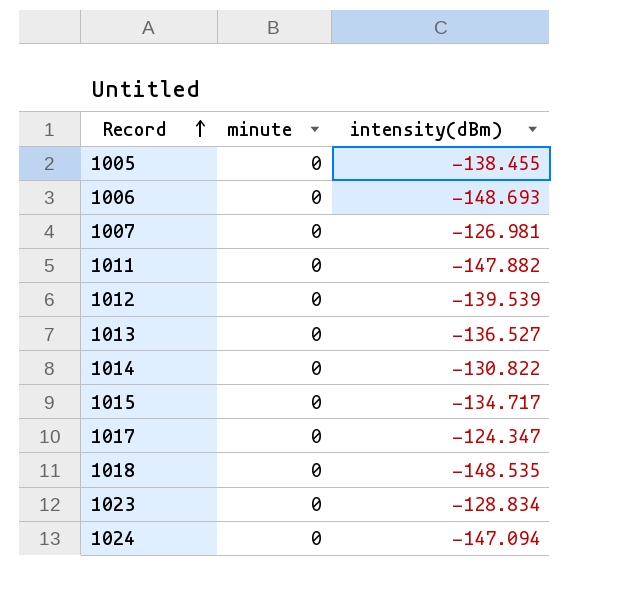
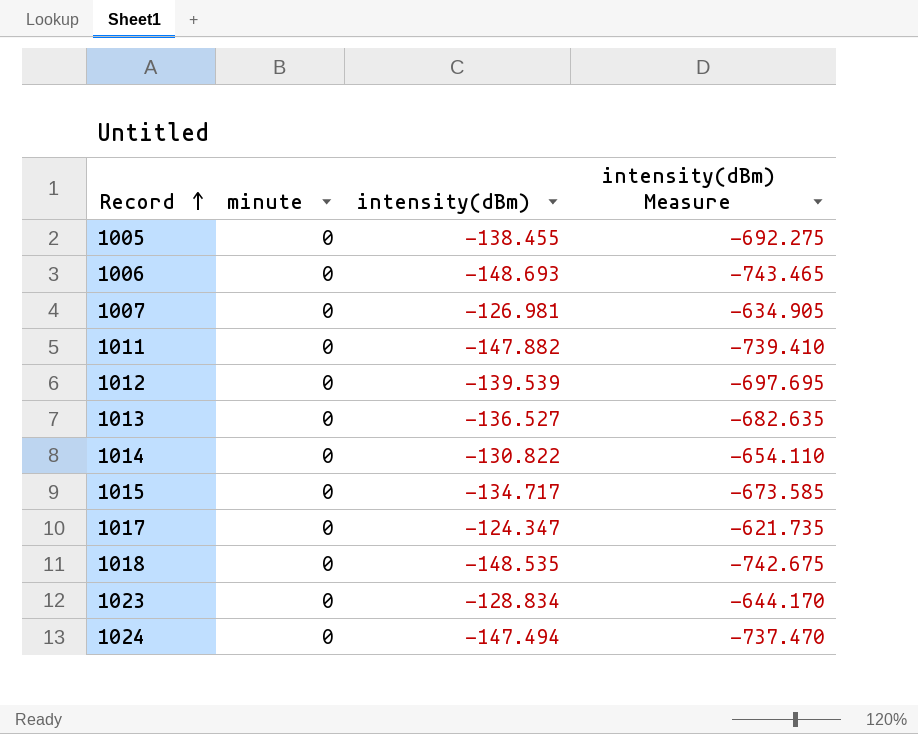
column intensity(dBm) Measure | formula: none -> [intensity(dBm)] * 5
1024 | intensity(dBm): -147.094 -> -147.494

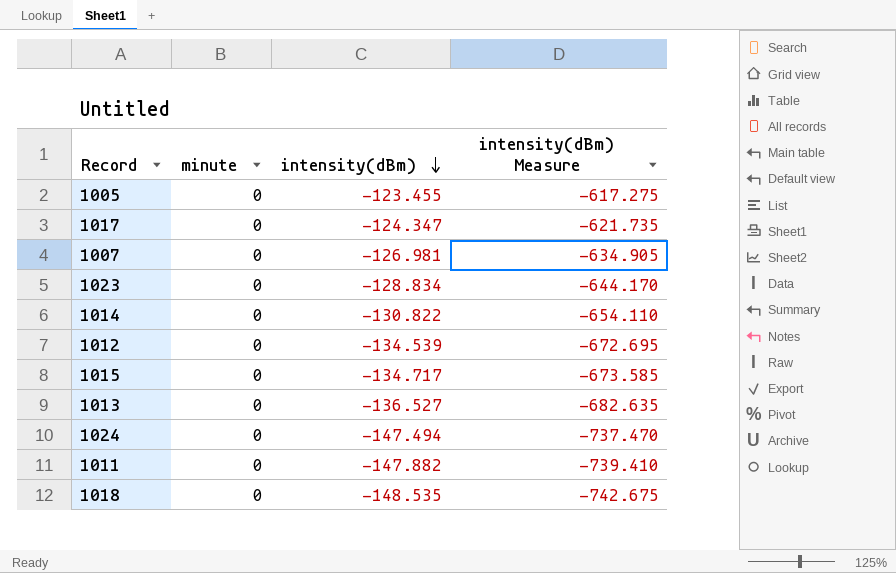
row order: Record ascending -> intensity(dBm) descending
row 1006: 0 | -148.693 | -743.465 -> none
1005 | intensity(dBm): -138.455 -> -123.455
1005 | intensity(dBm) Measure: -692.275 -> -617.275
1012 | intensity(dBm): -139.539 -> -134.539
1012 | intensity(dBm) Measure: -697.695 -> -672.695

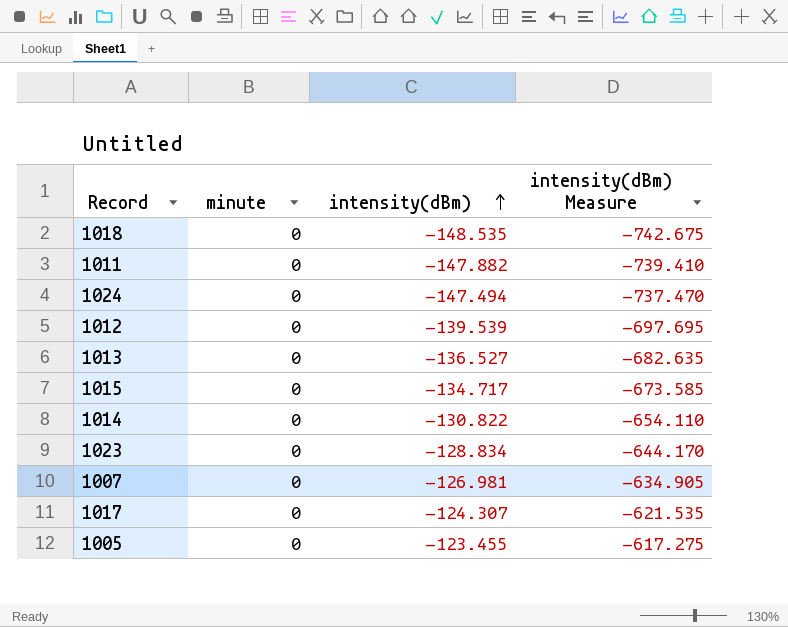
row order: intensity(dBm) descending -> intensity(dBm) ascending
1012 | intensity(dBm): -134.539 -> -139.539
1012 | intensity(dBm) Measure: -672.695 -> -697.695
1017 | intensity(dBm): -124.347 -> -124.307
1017 | intensity(dBm) Measure: -621.735 -> -621.535

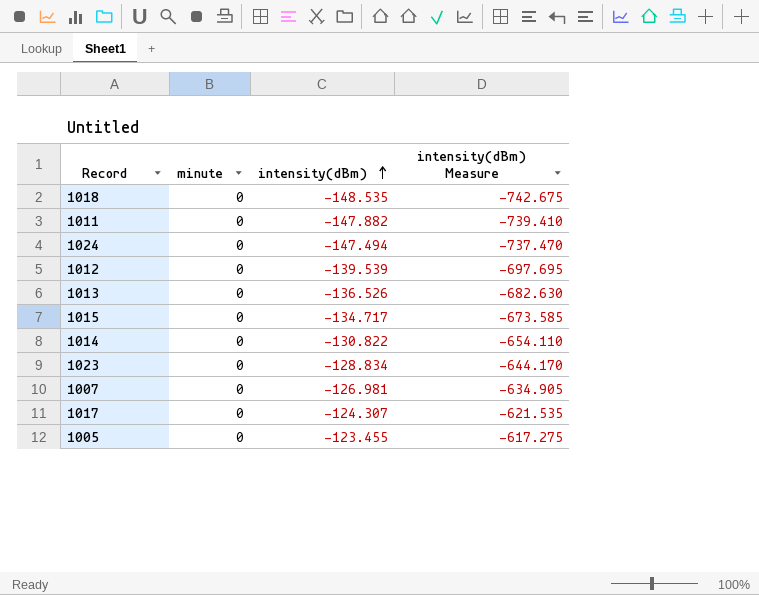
1013 | intensity(dBm): -136.527 -> -136.526
1013 | intensity(dBm) Measure: -682.635 -> -682.630

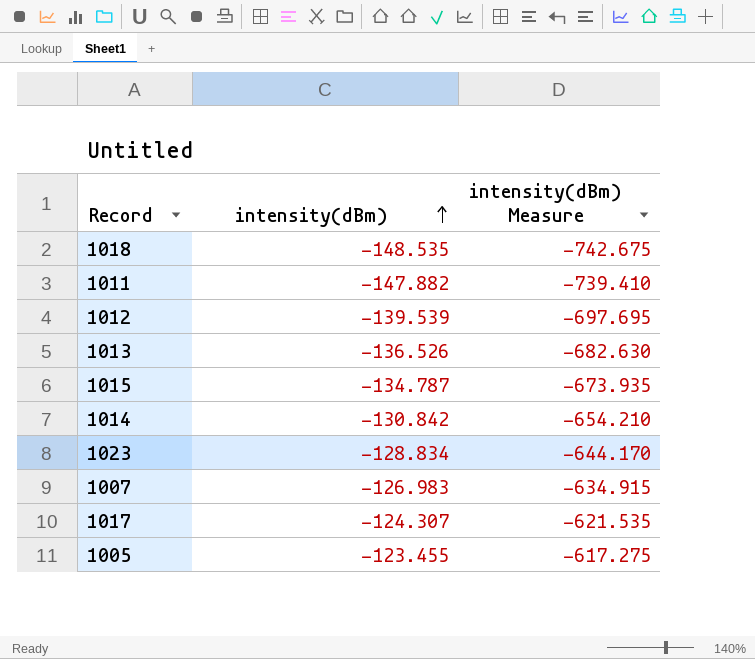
column minute | position: 2 -> none
row 1024: 0 | -147.494 | -737.470 -> none
1015 | intensity(dBm): -134.717 -> -134.787
1015 | intensity(dBm) Measure: -673.585 -> -673.935
1014 | intensity(dBm): -130.822 -> -130.842
1014 | intensity(dBm) Measure: -654.110 -> -654.210
1007 | intensity(dBm): -126.981 -> -126.983
1007 | intensity(dBm) Measure: -634.905 -> -634.915

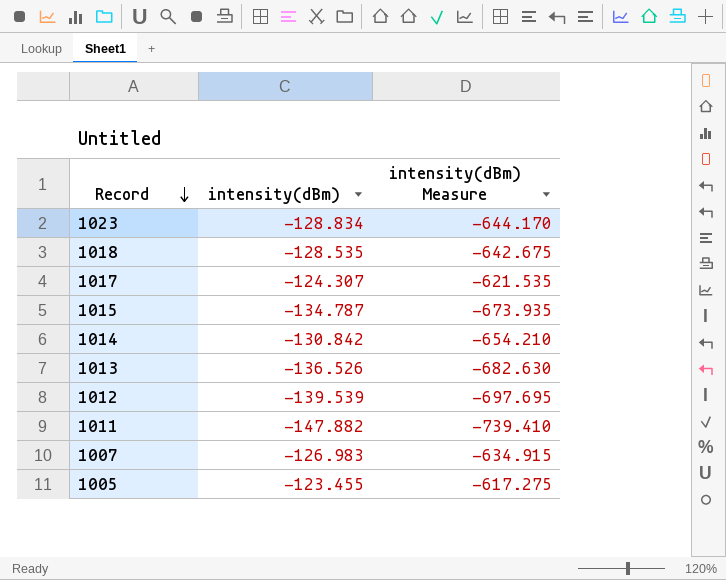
row order: intensity(dBm) ascending -> Record descending
1018 | intensity(dBm): -148.535 -> -128.535
1018 | intensity(dBm) Measure: -742.675 -> -642.675

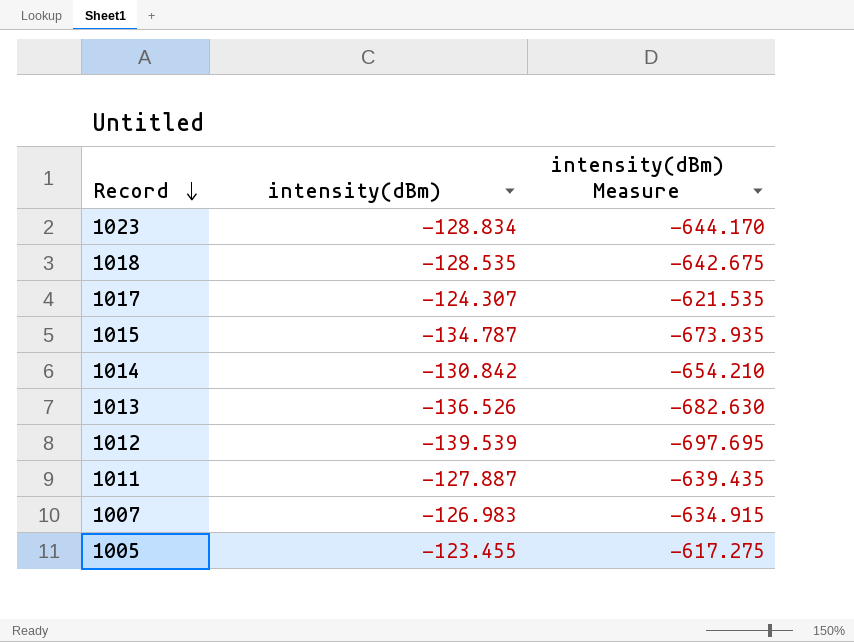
1011 | intensity(dBm): -147.882 -> -127.887
1011 | intensity(dBm) Measure: -739.410 -> -639.435

